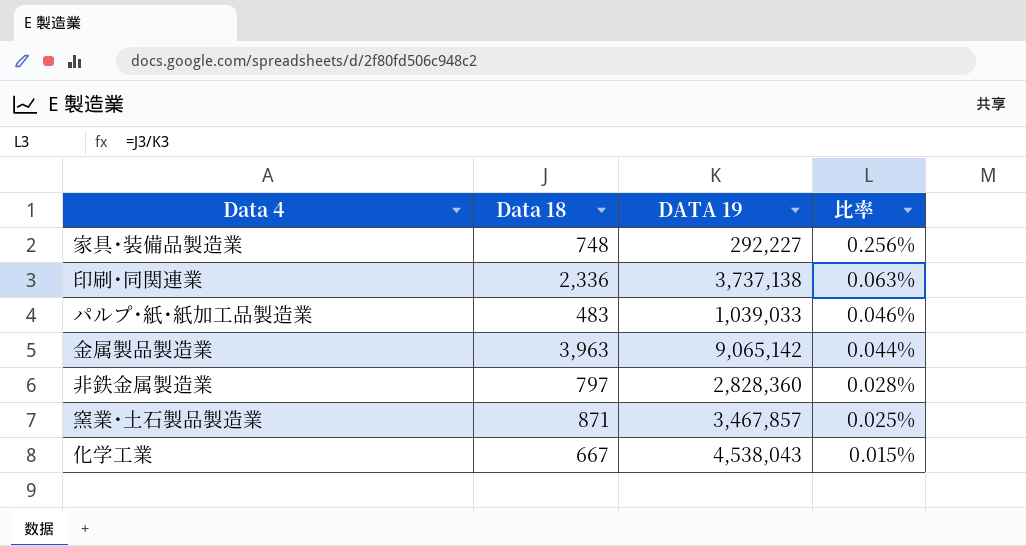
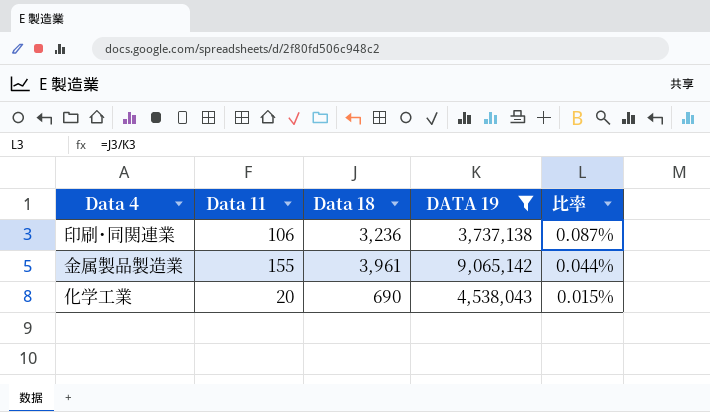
filter: none -> DATA 19 >= 3,737,138
column Data 11 | position: none -> 2
印刷･同関連業 | Data 18: 2,336 -> 3,236
印刷･同関連業 | 比率: 0.063% -> 0.087%
金属製品製造業 | Data 18: 3,963 -> 3,961
化学工業 | Data 18: 667 -> 690

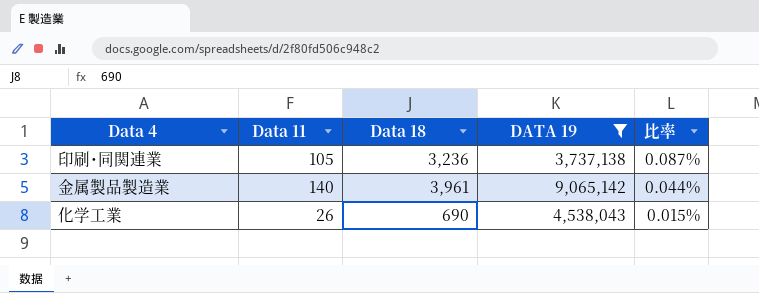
印刷･同関連業 | Data 11: 106 -> 105
金属製品製造業 | Data 11: 155 -> 140
化学工業 | Data 11: 20 -> 26

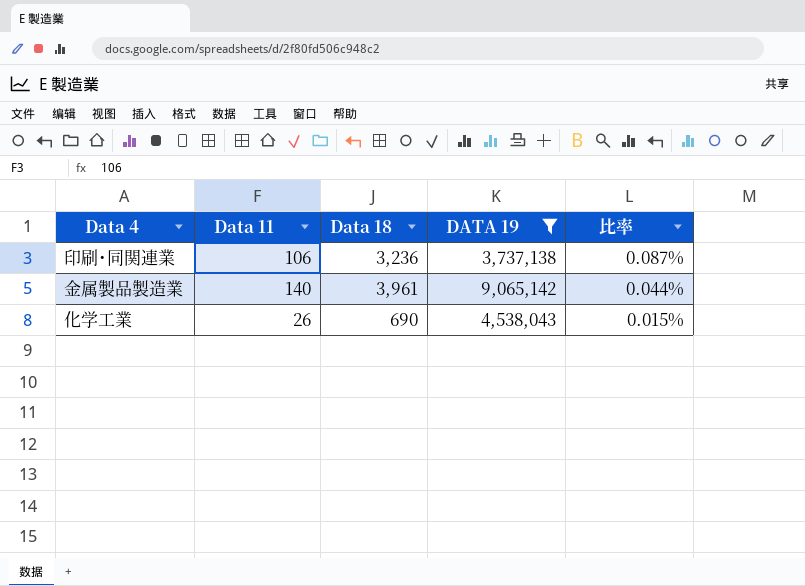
印刷･同関連業 | Data 11: 105 -> 106

